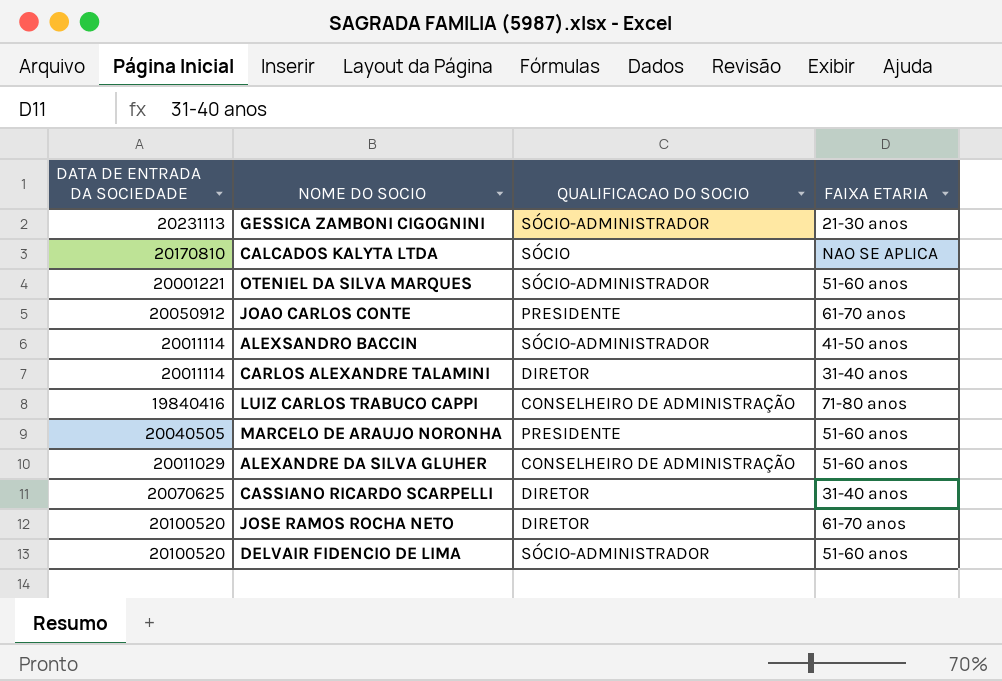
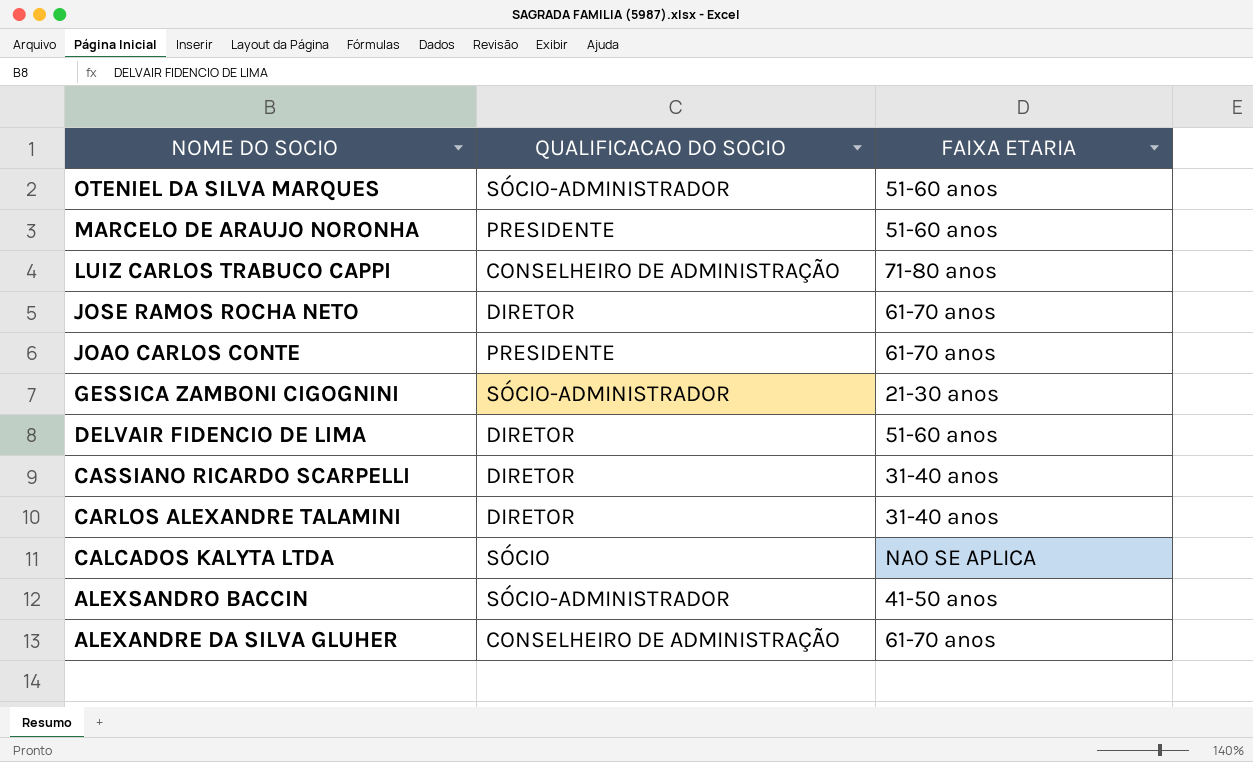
row order: none -> NOME DO SOCIO descending
column DATA DE ENTRADA DA SOCIEDADE | position: 1 -> none
DELVAIR FIDENCIO DE LIMA | QUALIFICACAO DO SOCIO: SÓCIO-ADMINISTRADOR -> DIRETOR
ALEXANDRE DA SILVA GLUHER | FAIXA ETARIA: 51-60 anos -> 61-70 anos

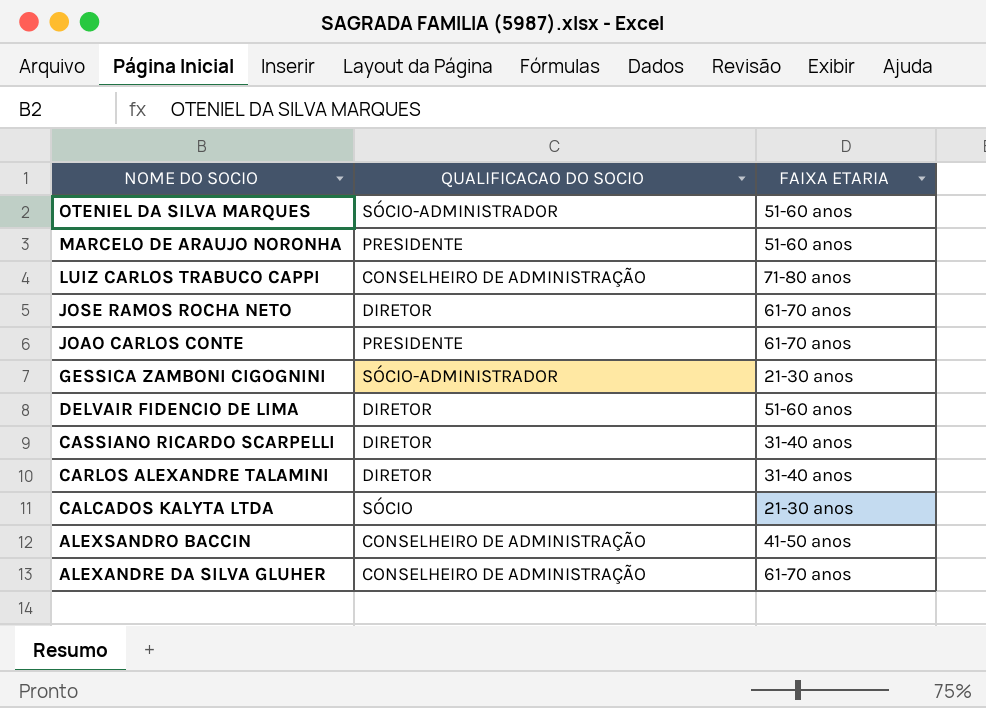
CALCADOS KALYTA LTDA | FAIXA ETARIA: NAO SE APLICA -> 21-30 anos
ALEXSANDRO BACCIN | QUALIFICACAO DO SOCIO: SÓCIO-ADMINISTRADOR -> CONSELHEIRO DE ADMINISTRAÇÃO

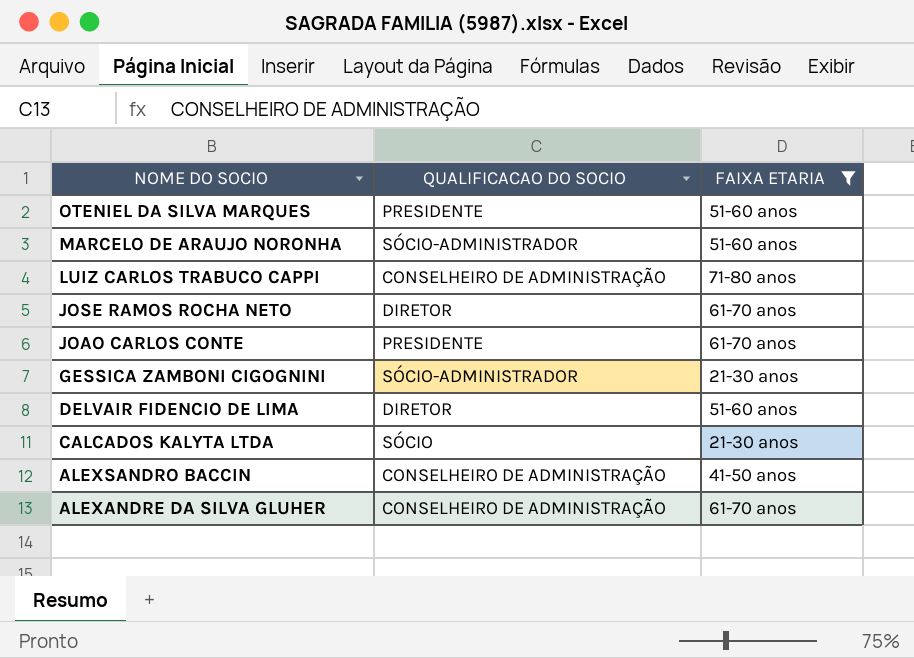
filter: none -> FAIXA ETARIA != 31-40 anos
OTENIEL DA SILVA MARQUES | QUALIFICACAO DO SOCIO: SÓCIO-ADMINISTRADOR -> PRESIDENTE
MARCELO DE ARAUJO NORONHA | QUALIFICACAO DO SOCIO: PRESIDENTE -> SÓCIO-ADMINISTRADOR

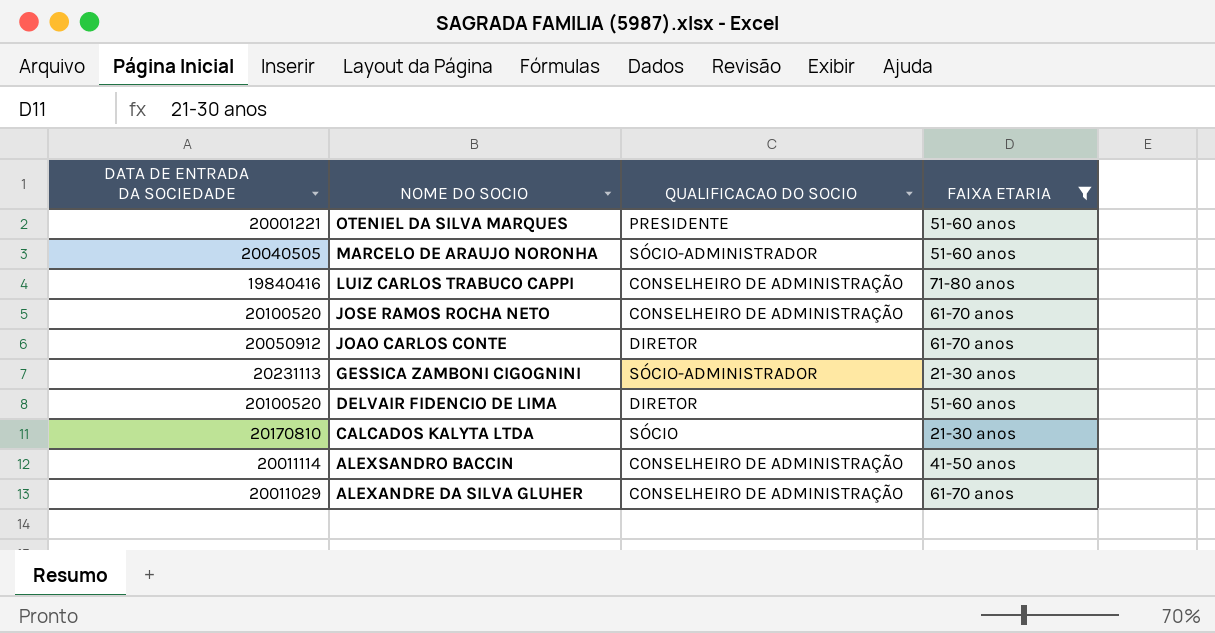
column DATA DE ENTRADA DA SOCIEDADE | position: none -> 1
JOSE RAMOS ROCHA NETO | QUALIFICACAO DO SOCIO: DIRETOR -> CONSELHEIRO DE ADMINISTRAÇÃO
JOAO CARLOS CONTE | QUALIFICACAO DO SOCIO: PRESIDENTE -> DIRETOR

